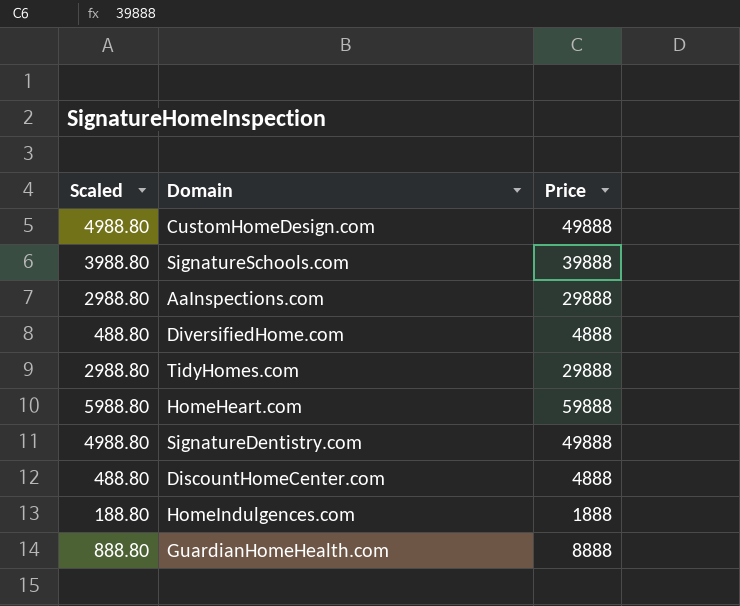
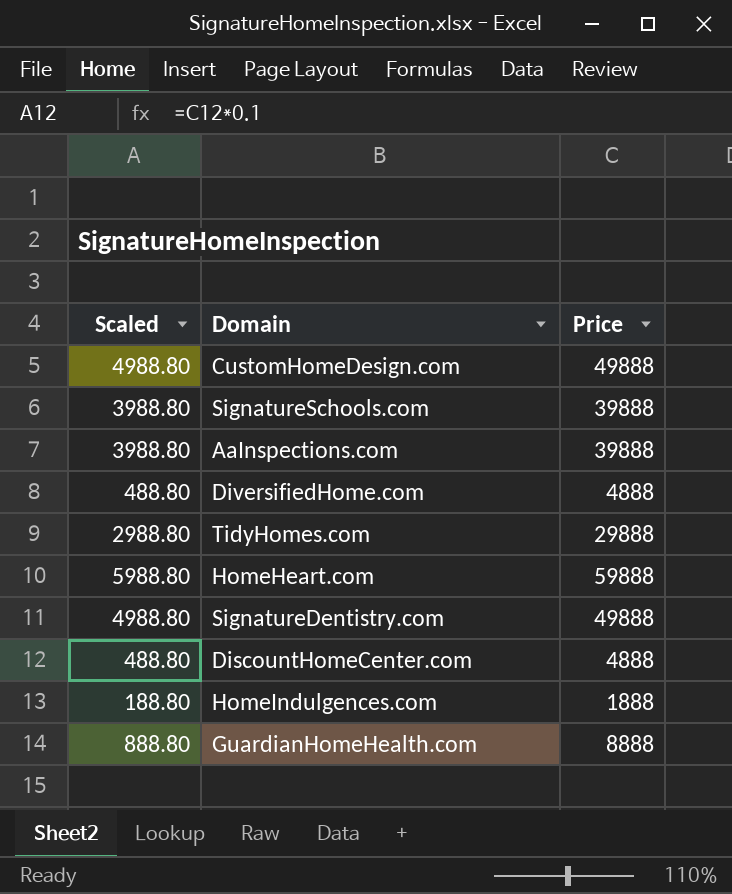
AaInspections.com | Scaled: 2988.80 -> 3988.80
AaInspections.com | Price: 29888 -> 39888

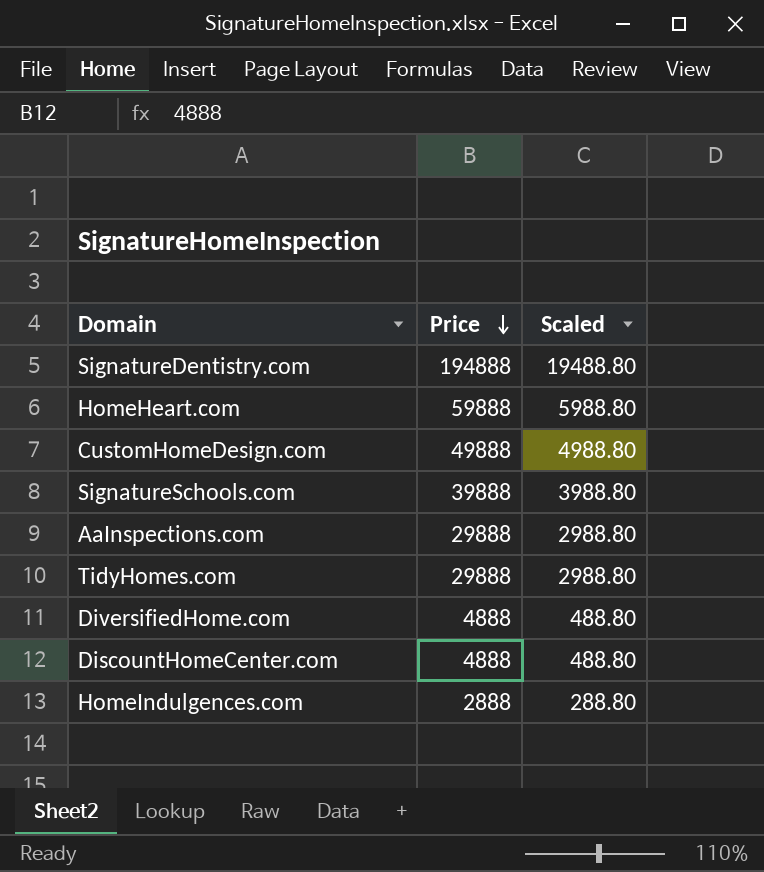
row order: none -> Price descending
column Scaled | position: 1 -> 3
row GuardianHomeHealth.com: 888.80 | 8888 -> none
SignatureDentistry.com | Price: 49888 -> 194888
SignatureDentistry.com | Scaled: 4988.80 -> 19488.80
AaInspections.com | Price: 39888 -> 29888
AaInspections.com | Scaled: 3988.80 -> 2988.80
HomeIndulgences.com | Price: 1888 -> 2888
HomeIndulgences.com | Scaled: 188.80 -> 288.80

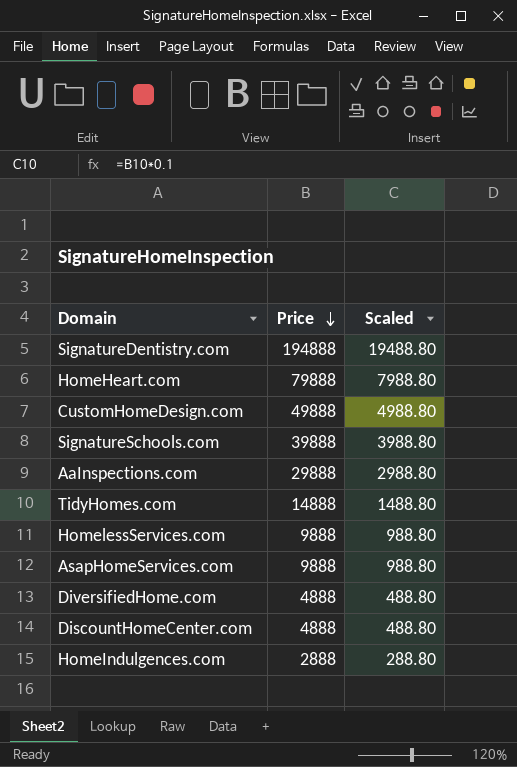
HomeHeart.com | Price: 59888 -> 79888
HomeHeart.com | Scaled: 5988.80 -> 7988.80
TidyHomes.com | Price: 29888 -> 14888
TidyHomes.com | Scaled: 2988.80 -> 1488.80
row HomelessServices.com: none -> 9888 | 988.80
row AsapHomeServices.com: none -> 9888 | 988.80

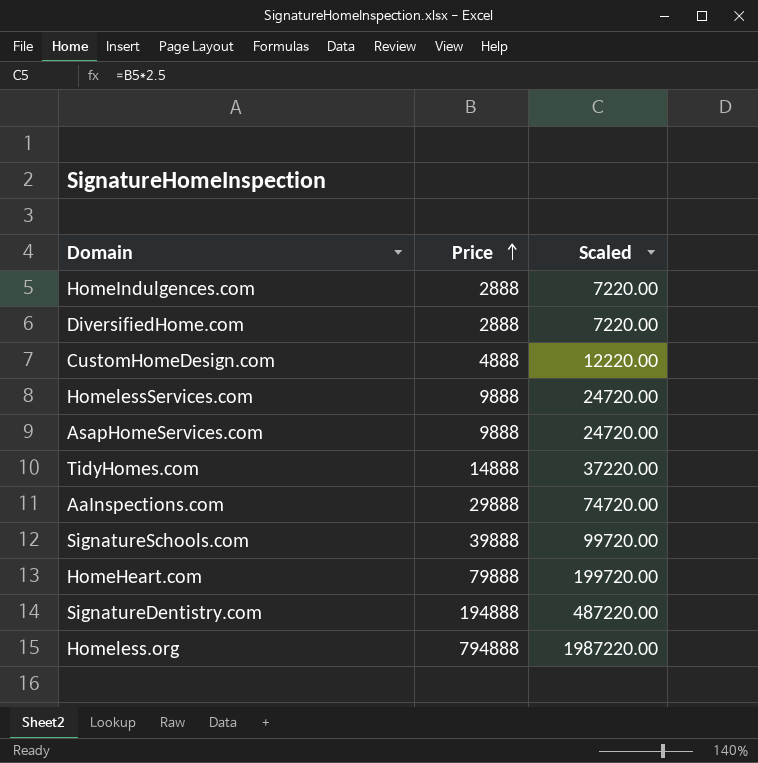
row order: Price descending -> Price ascending
column Scaled | formula: [Price] * 0.1 -> [Price] * 2.5
row DiscountHomeCenter.com: 4888 | 488.80 -> none
DiversifiedHome.com | Price: 4888 -> 2888
CustomHomeDesign.com | Price: 49888 -> 4888
row Homeless.org: none -> 794888 | 1987220.00

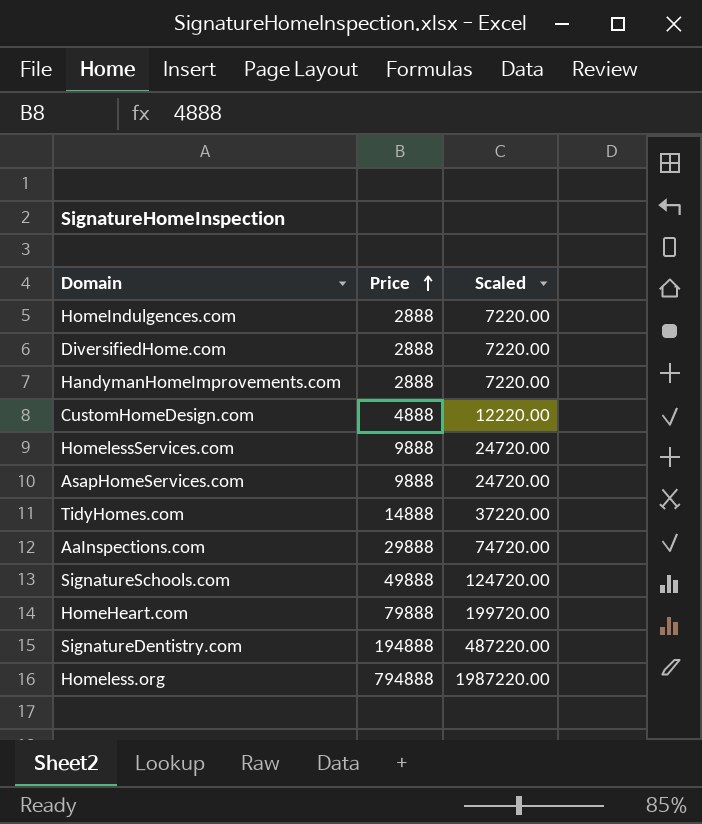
row HandymanHomeImprovements.com: none -> 2888 | 7220.00
SignatureSchools.com | Price: 39888 -> 49888
SignatureSchools.com | Scaled: 99720.00 -> 124720.00

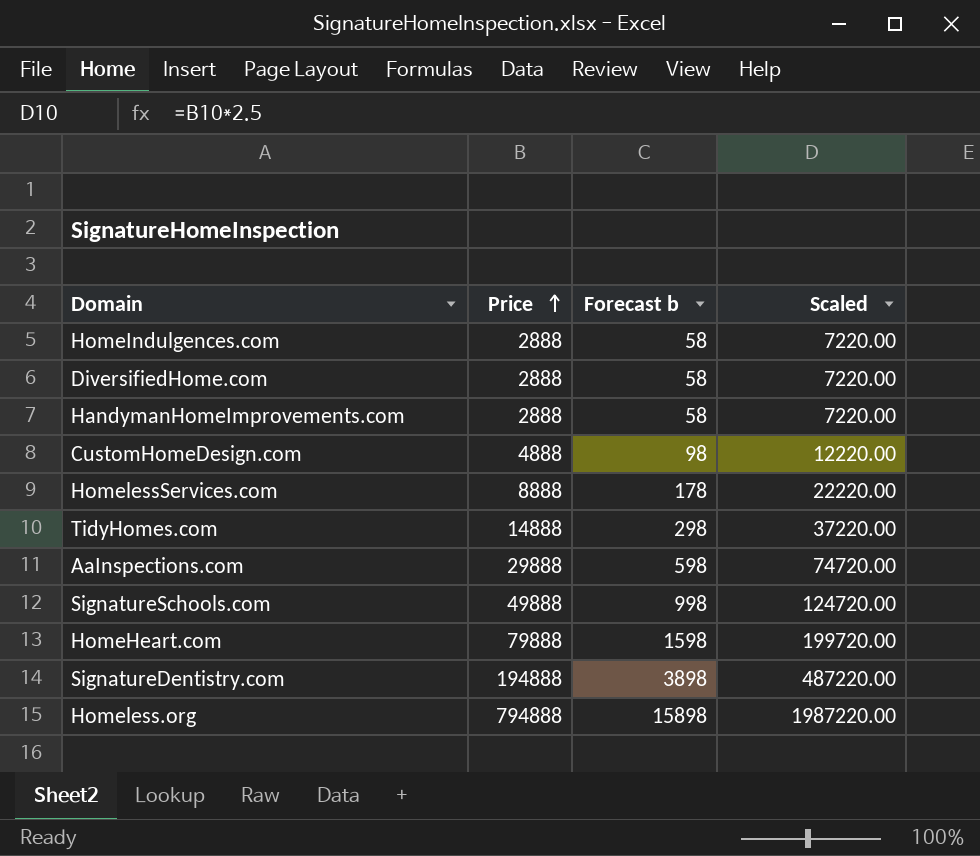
column Forecast b | formula: none -> [Price] * 0.02
row AsapHomeServices.com: 9888 | 24720.00 -> none
HomelessServices.com | Price: 9888 -> 8888
HomelessServices.com | Scaled: 24720.00 -> 22220.00

